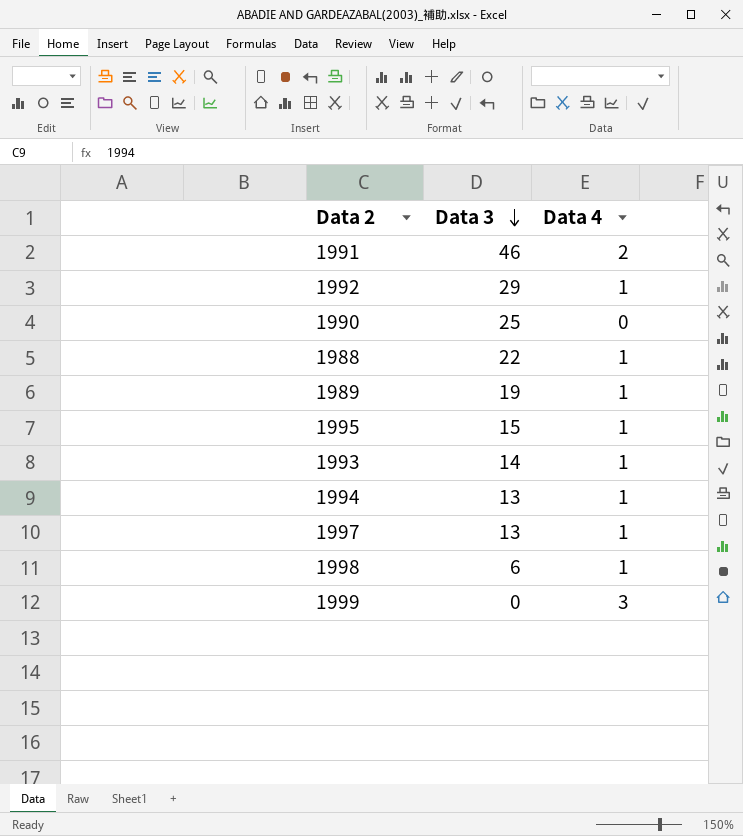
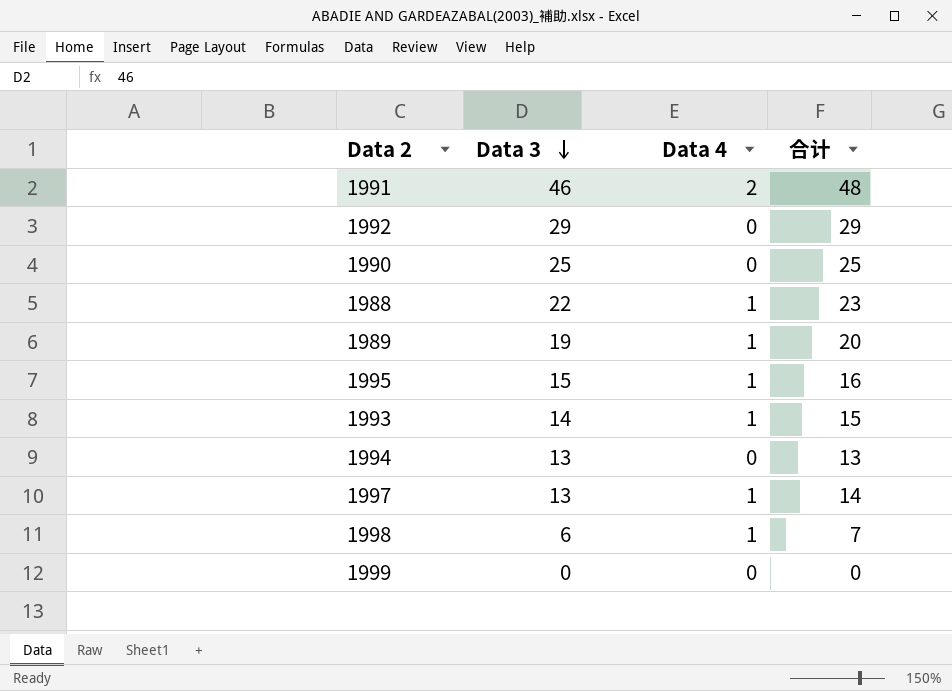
column 合计 | formula: none -> [Data 3] + [Data 4]
1992 | Data 4: 1 -> 0
1994 | Data 4: 1 -> 0
1999 | Data 4: 3 -> 0

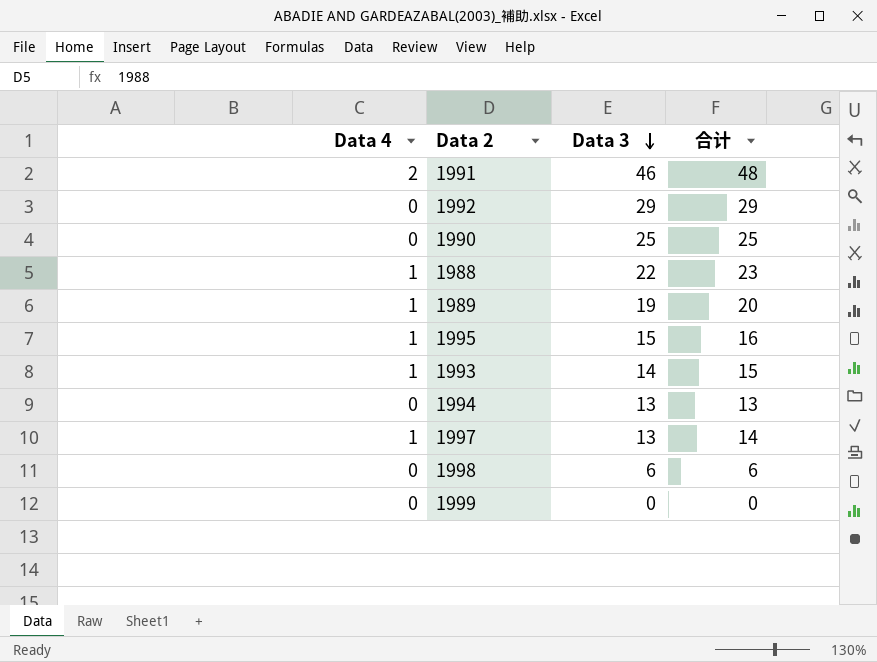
column Data 4 | position: 3 -> 1
1998 | Data 4: 1 -> 0
1998 | 合计: 7 -> 6

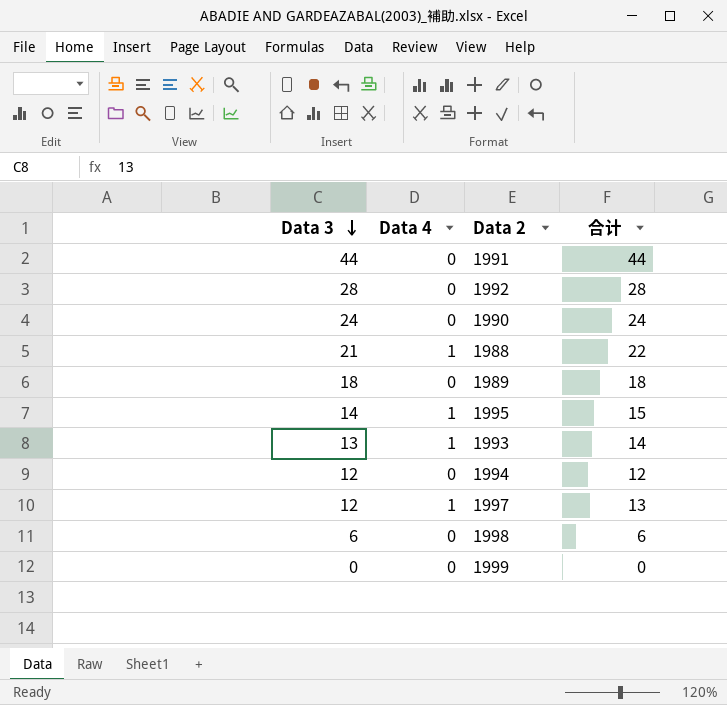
column Data 3 | position: 3 -> 1
1991 | Data 3: 46 -> 44
1991 | Data 4: 2 -> 0
1991 | 合计: 48 -> 44
1992 | Data 3: 29 -> 28
1992 | 合计: 29 -> 28
1990 | Data 3: 25 -> 24
1990 | 合计: 25 -> 24
1988 | Data 3: 22 -> 21
1988 | 合计: 23 -> 22
1989 | Data 3: 19 -> 18
1989 | Data 4: 1 -> 0
1989 | 合计: 20 -> 18
1995 | Data 3: 15 -> 14
1995 | 合计: 16 -> 15
1993 | Data 3: 14 -> 13
1993 | 合计: 15 -> 14
1994 | Data 3: 13 -> 12
1994 | 合计: 13 -> 12
1997 | Data 3: 13 -> 12
1997 | 合计: 14 -> 13

